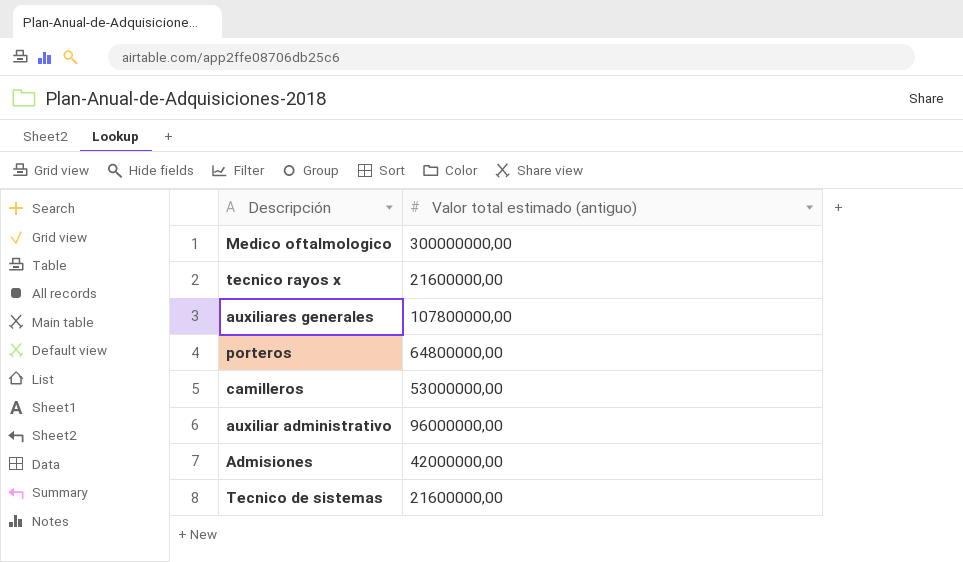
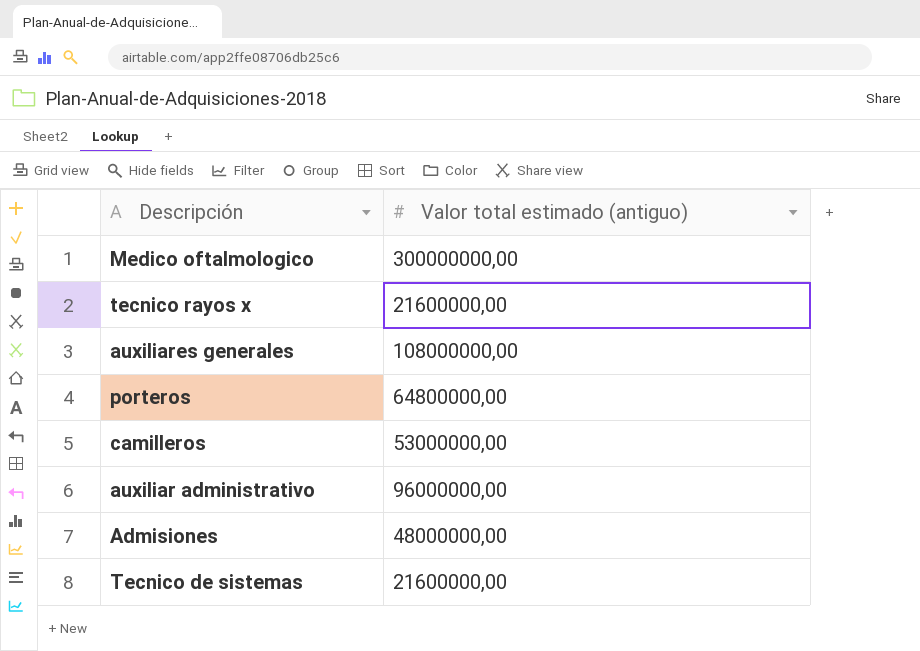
auxiliares generales | Valor total estimado (antiguo): 107800000,00 -> 108000000,00
Admisiones | Valor total estimado (antiguo): 42000000,00 -> 48000000,00

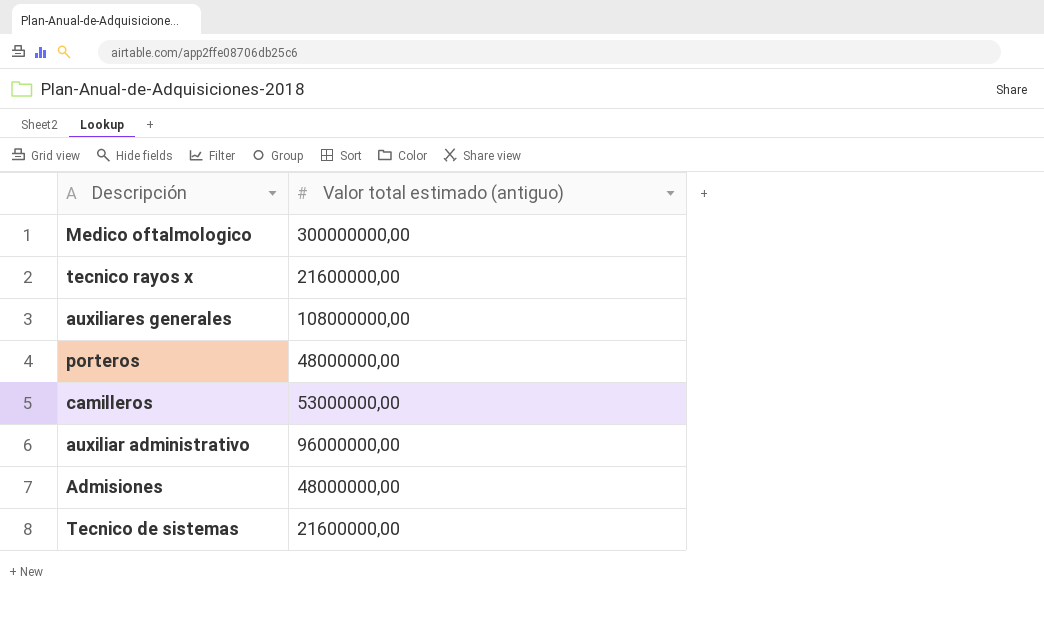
porteros | Valor total estimado (antiguo): 64800000,00 -> 48000000,00

